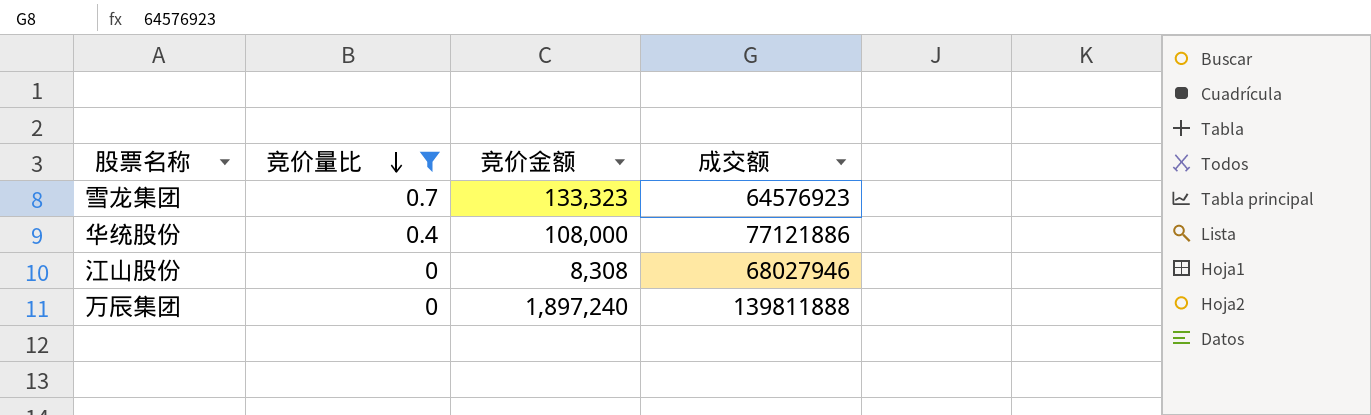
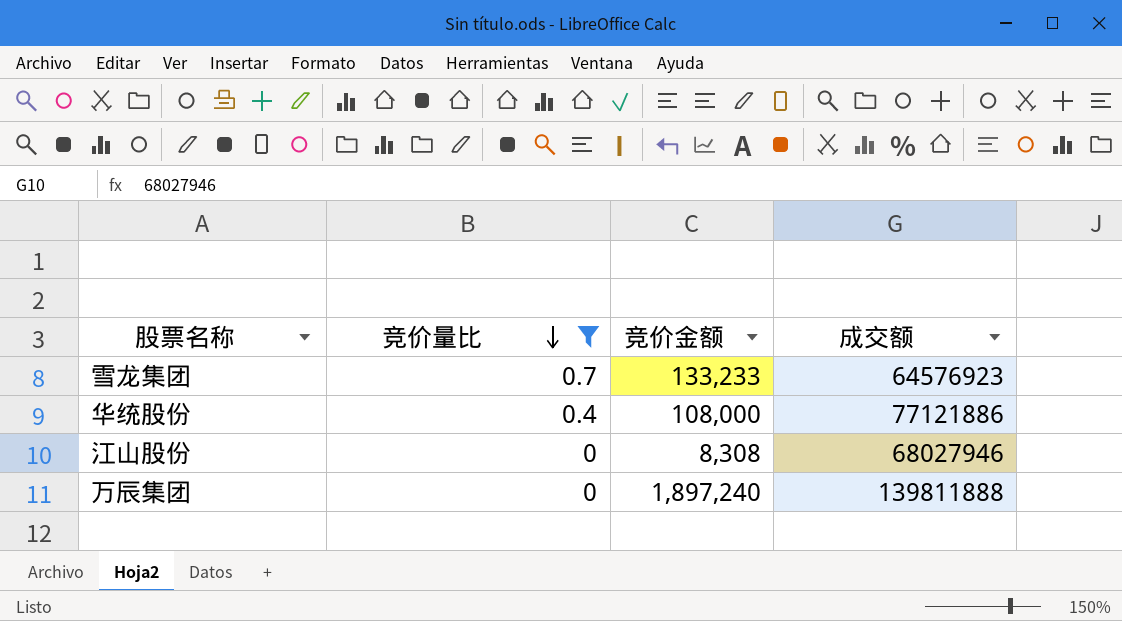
雪龙集团 | 竞价金额: 133,323 -> 133,233

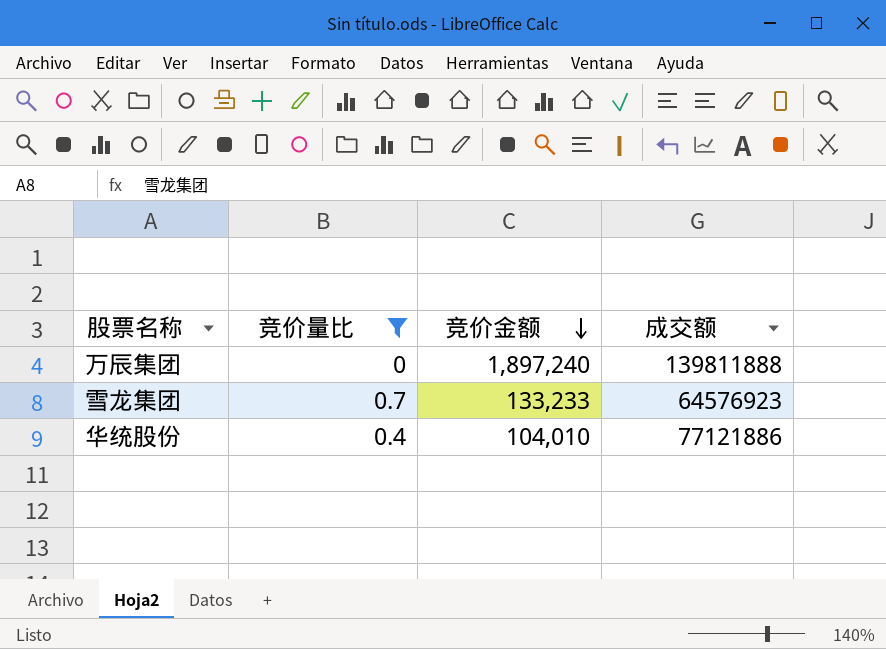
row order: 竞价量比 descending -> 竞价金额 descending
row 江山股份: 0 | 8,308 | 68027946 -> none
华统股份 | 竞价金额: 108,000 -> 104,010

